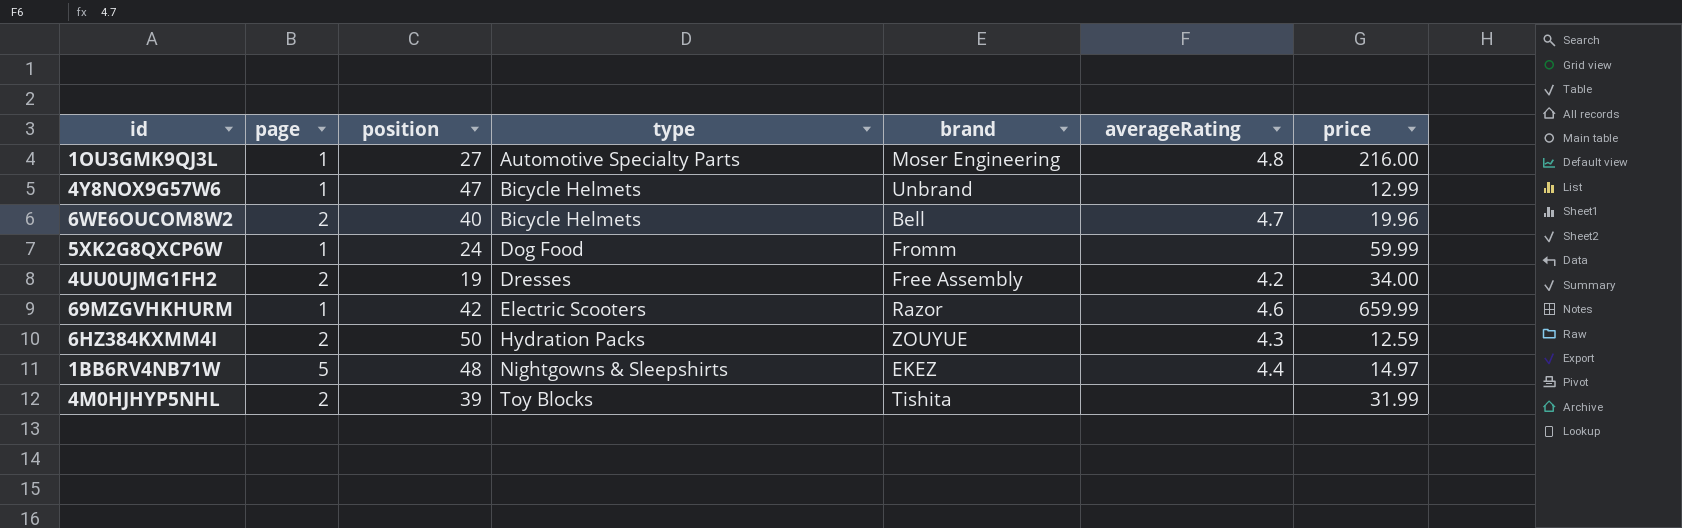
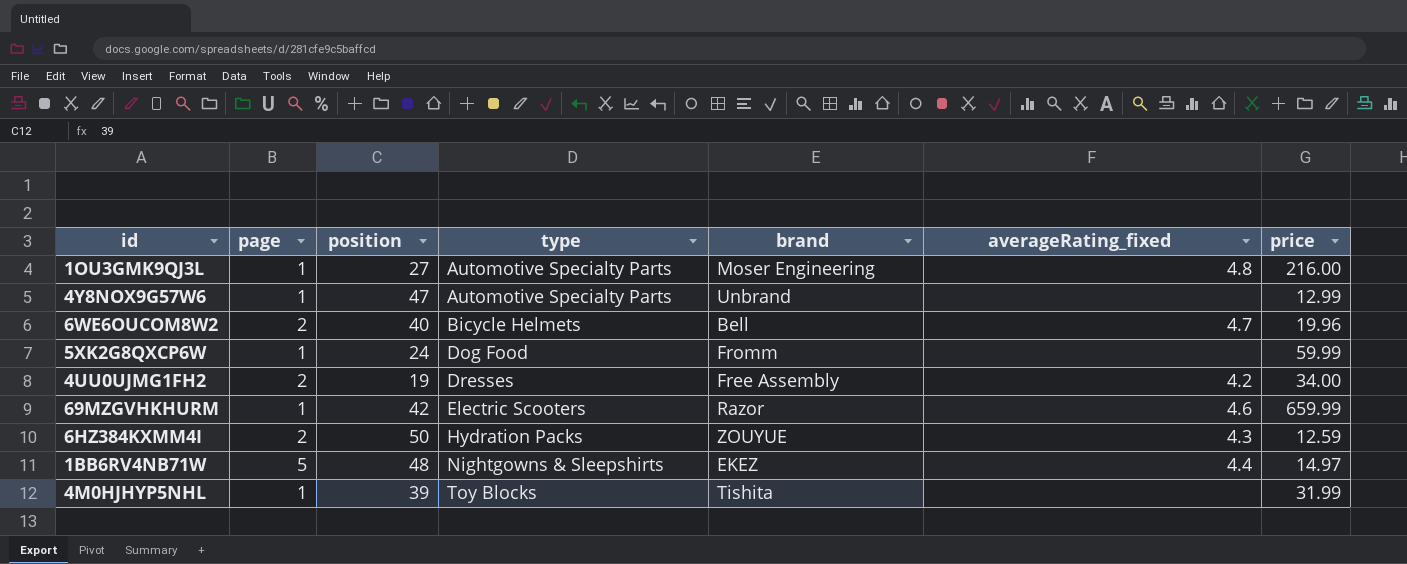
column name: averageRating -> averageRating_fixed
4Y8NOX9G57W6 | type: Bicycle Helmets -> Automotive Specialty Parts
4M0HJHYP5NHL | page: 2 -> 1

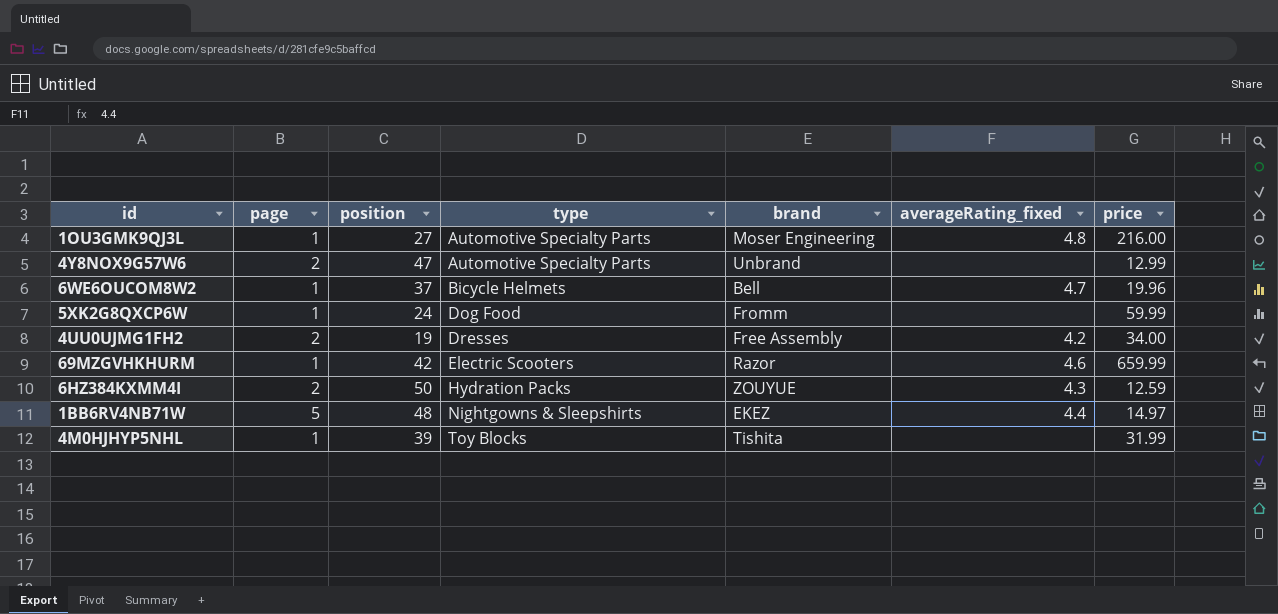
4Y8NOX9G57W6 | page: 1 -> 2
6WE6OUCOM8W2 | page: 2 -> 1
6WE6OUCOM8W2 | position: 40 -> 37

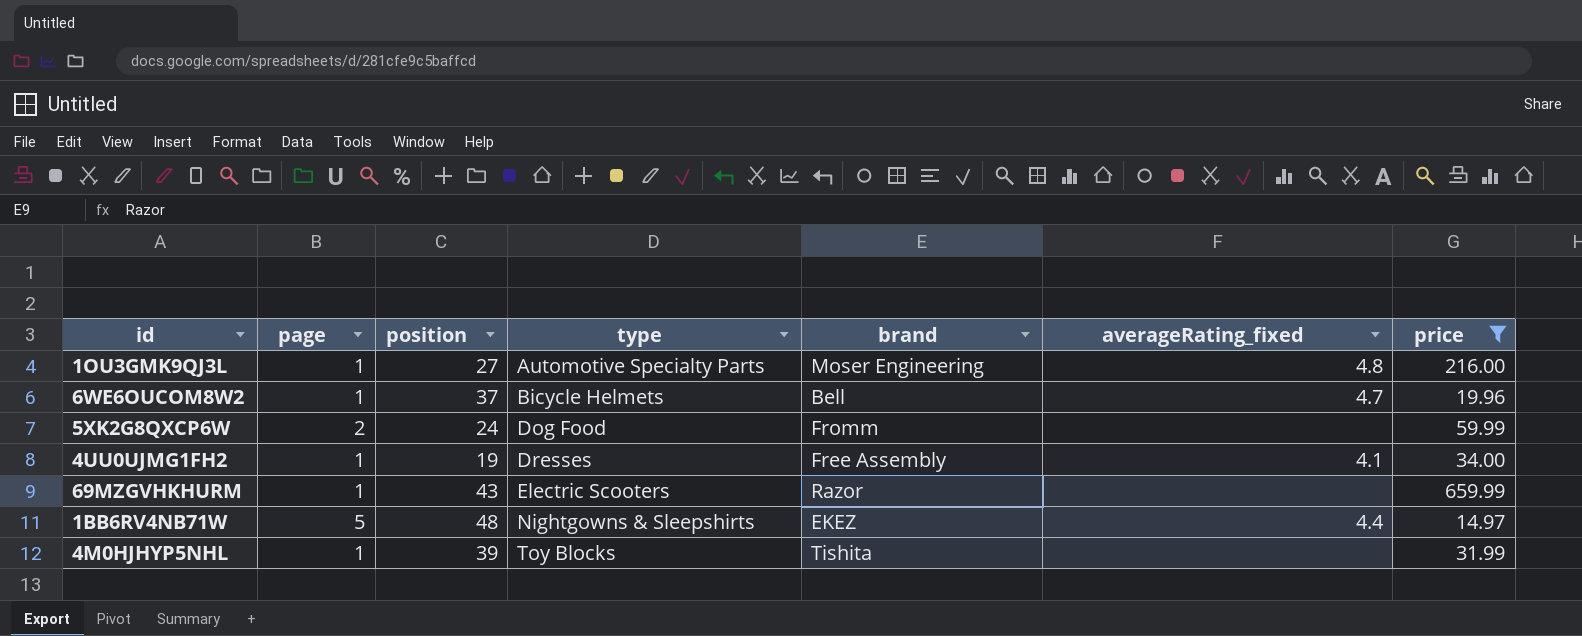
filter: none -> price >= 14.97
5XK2G8QXCP6W | page: 1 -> 2
4UU0UJMG1FH2 | page: 2 -> 1
4UU0UJMG1FH2 | averageRating_fixed: 4.2 -> 4.1
69MZGVHKHURM | position: 42 -> 43
69MZGVHKHURM | averageRating_fixed: 4.6 -> none

